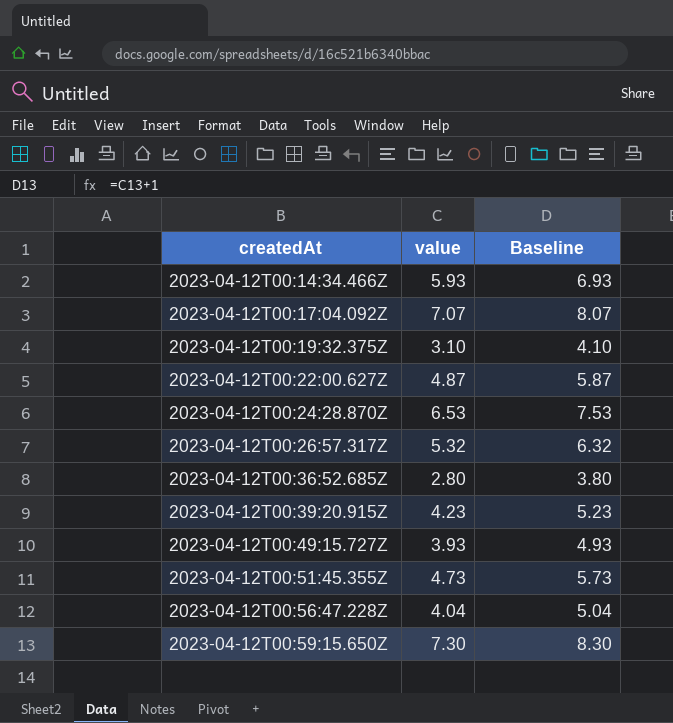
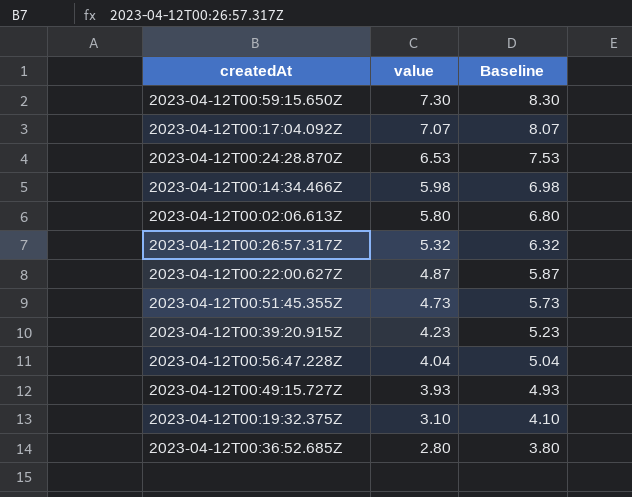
row order: createdAt ascending -> value descending
2023-04-12T00:14:34.466Z | value: 5.93 -> 5.98
2023-04-12T00:14:34.466Z | Baseline: 6.93 -> 6.98
row 2023-04-12T00:02:06.613Z: none -> 5.80 | 6.80

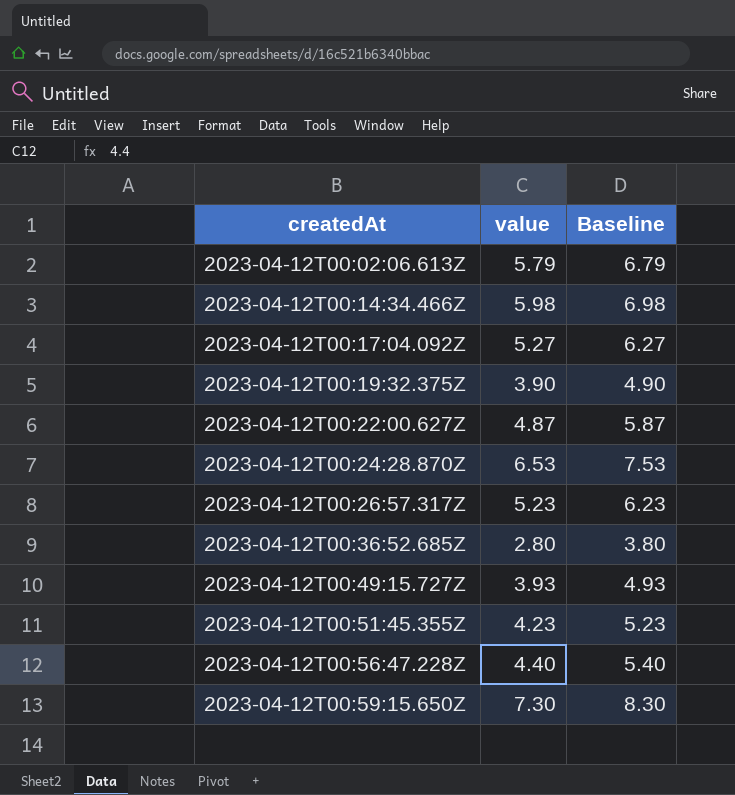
row order: value descending -> createdAt ascending
row 2023-04-12T00:39:20.915Z: 4.23 | 5.23 -> none
2023-04-12T00:02:06.613Z | value: 5.80 -> 5.79
2023-04-12T00:02:06.613Z | Baseline: 6.80 -> 6.79
2023-04-12T00:17:04.092Z | value: 7.07 -> 5.27
2023-04-12T00:17:04.092Z | Baseline: 8.07 -> 6.27
2023-04-12T00:19:32.375Z | value: 3.10 -> 3.90
2023-04-12T00:19:32.375Z | Baseline: 4.10 -> 4.90
2023-04-12T00:26:57.317Z | value: 5.32 -> 5.23
2023-04-12T00:26:57.317Z | Baseline: 6.32 -> 6.23
2023-04-12T00:51:45.355Z | value: 4.73 -> 4.23
2023-04-12T00:51:45.355Z | Baseline: 5.73 -> 5.23
2023-04-12T00:56:47.228Z | value: 4.04 -> 4.40
2023-04-12T00:56:47.228Z | Baseline: 5.04 -> 5.40

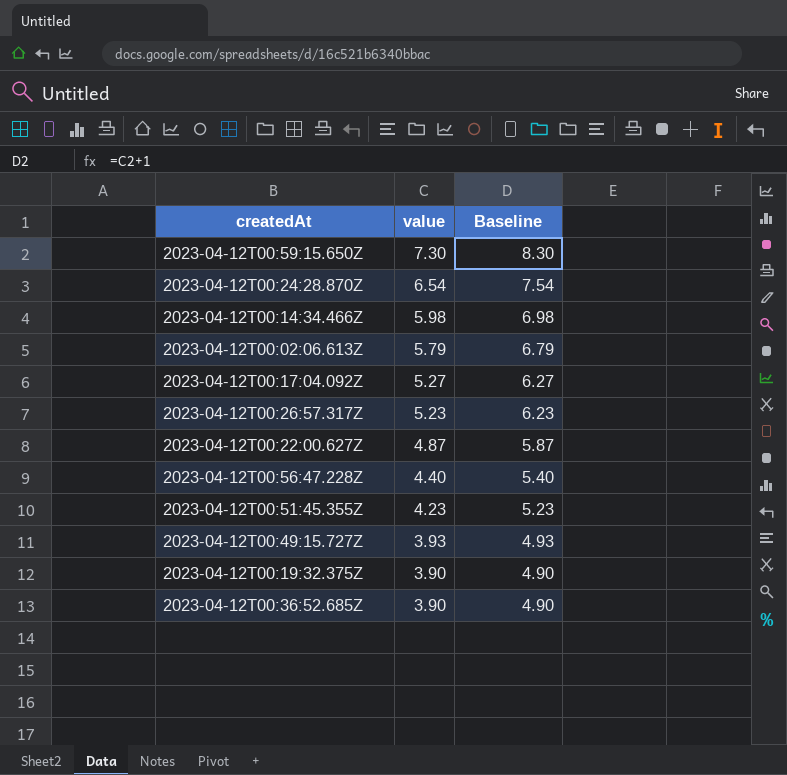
row order: createdAt ascending -> value descending
2023-04-12T00:24:28.870Z | value: 6.53 -> 6.54
2023-04-12T00:24:28.870Z | Baseline: 7.53 -> 7.54
2023-04-12T00:36:52.685Z | value: 2.80 -> 3.90
2023-04-12T00:36:52.685Z | Baseline: 3.80 -> 4.90

